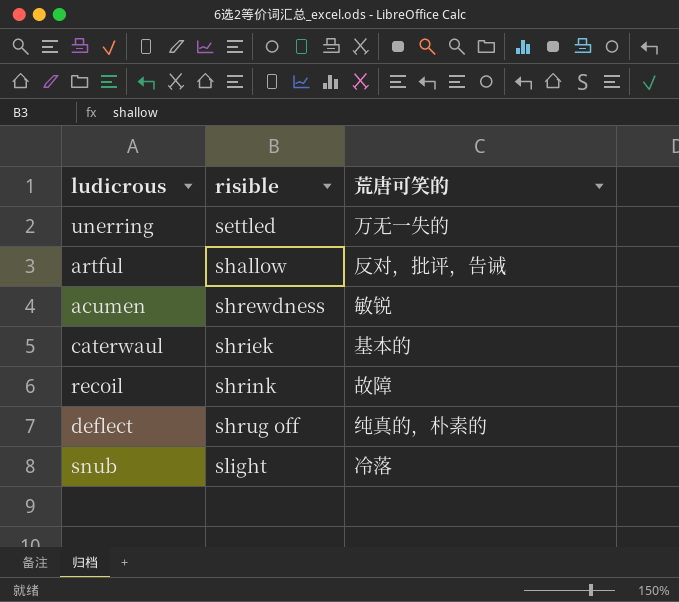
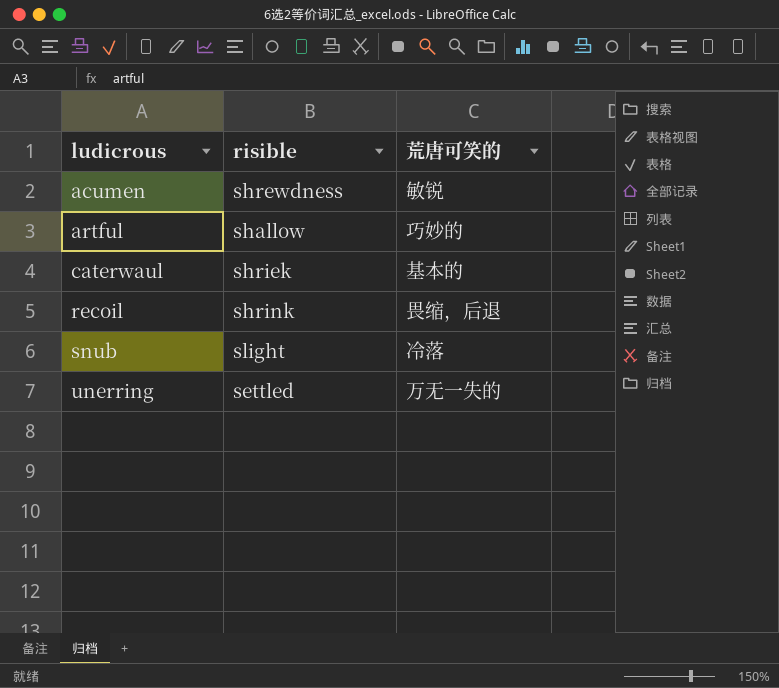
row order: risible ascending -> ludicrous ascending
row deflect: shrug off | 纯真的，朴素的 -> none
artful | 荒唐可笑的: 反对，批评，告诫 -> 巧妙的
recoil | 荒唐可笑的: 故障 -> 畏缩，后退

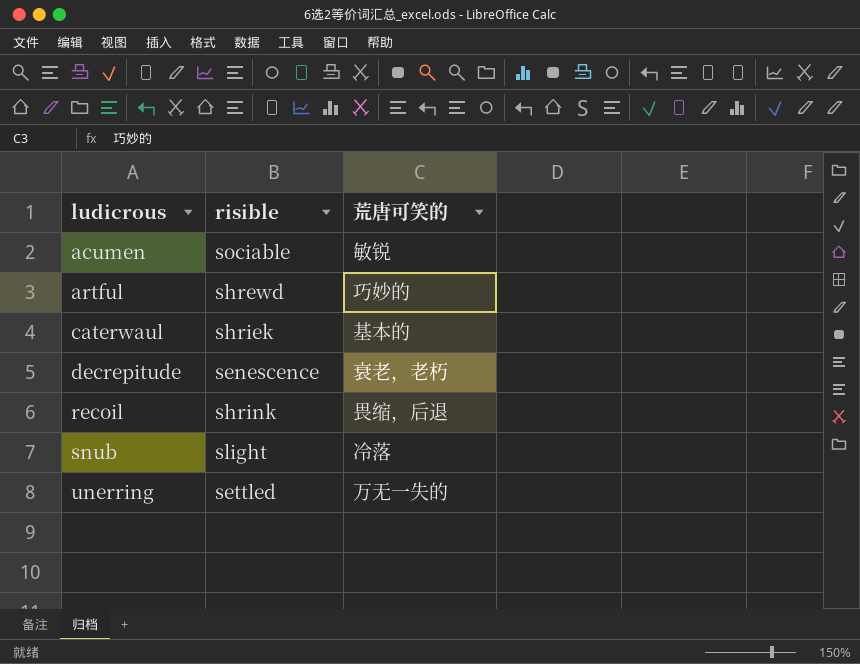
acumen | risible: shrewdness -> sociable
artful | risible: shallow -> shrewd
row decrepitude: none -> senescence | 衰老，老朽

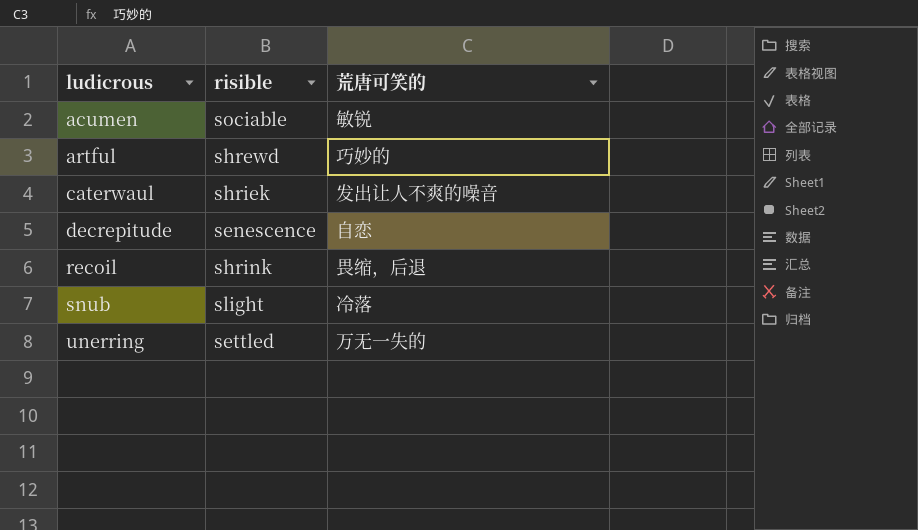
caterwaul | 荒唐可笑的: 基本的 -> 发出让人不爽的噪音
decrepitude | 荒唐可笑的: 衰老，老朽 -> 自恋

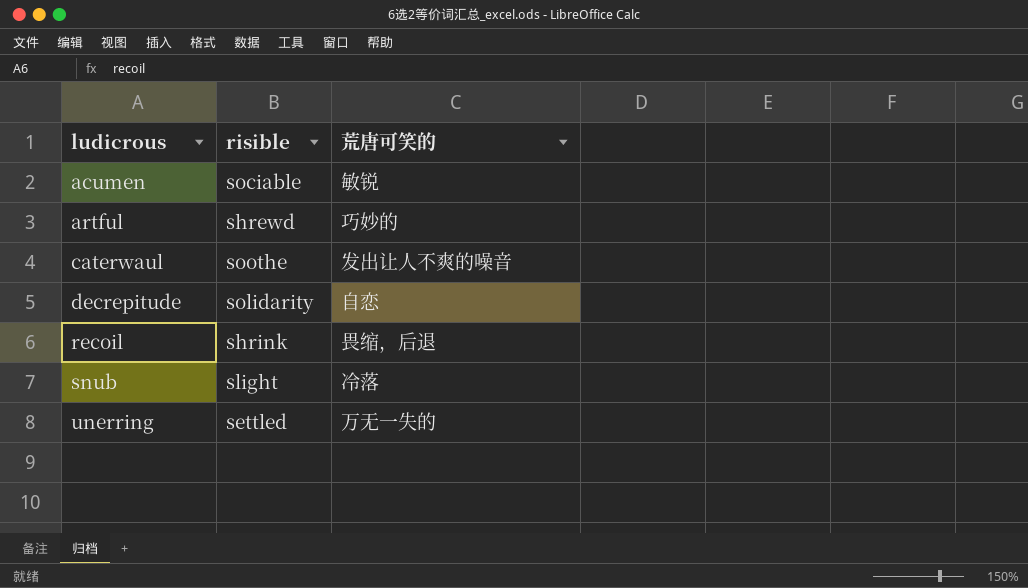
caterwaul | risible: shriek -> soothe
decrepitude | risible: senescence -> solidarity

